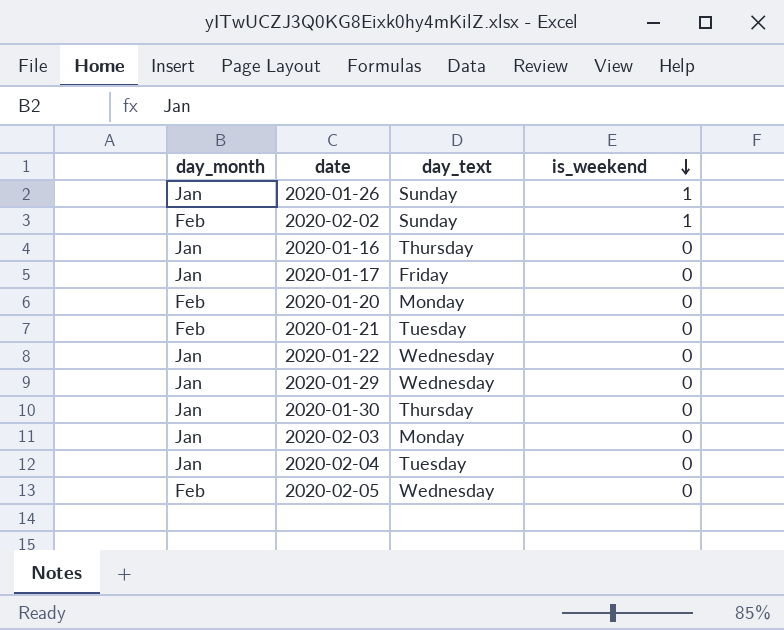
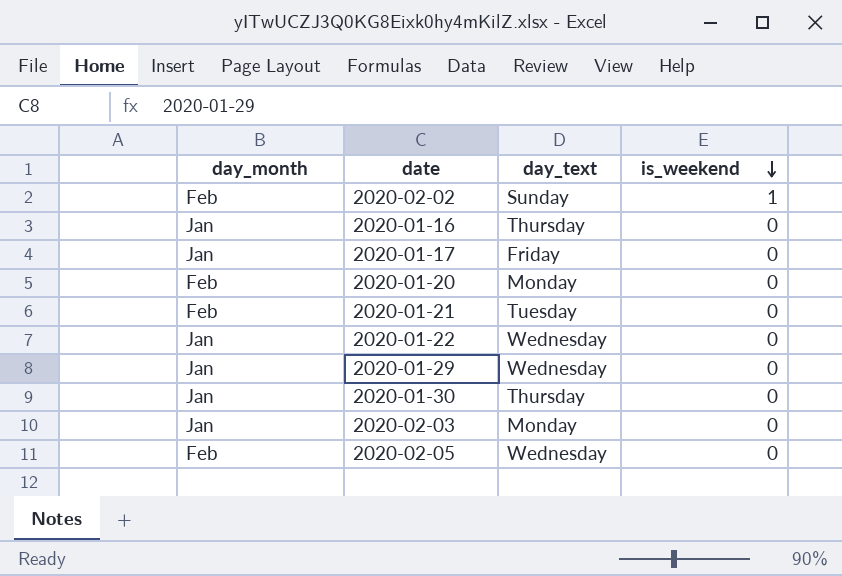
row 2020-01-26: Jan | Sunday | 1 -> none
row 2020-02-04: Jan | Tuesday | 0 -> none

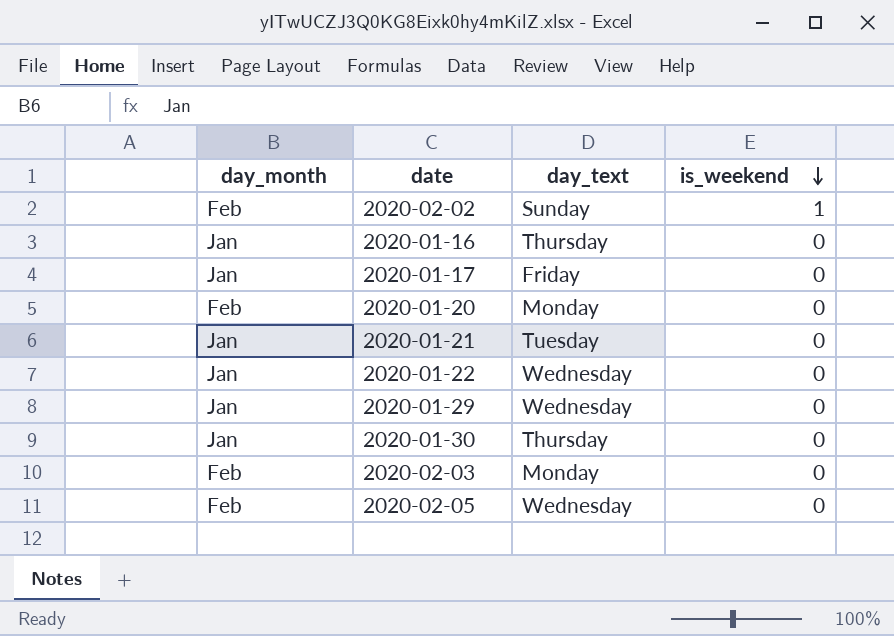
2020-01-21 | day_month: Feb -> Jan
2020-02-03 | day_month: Jan -> Feb

